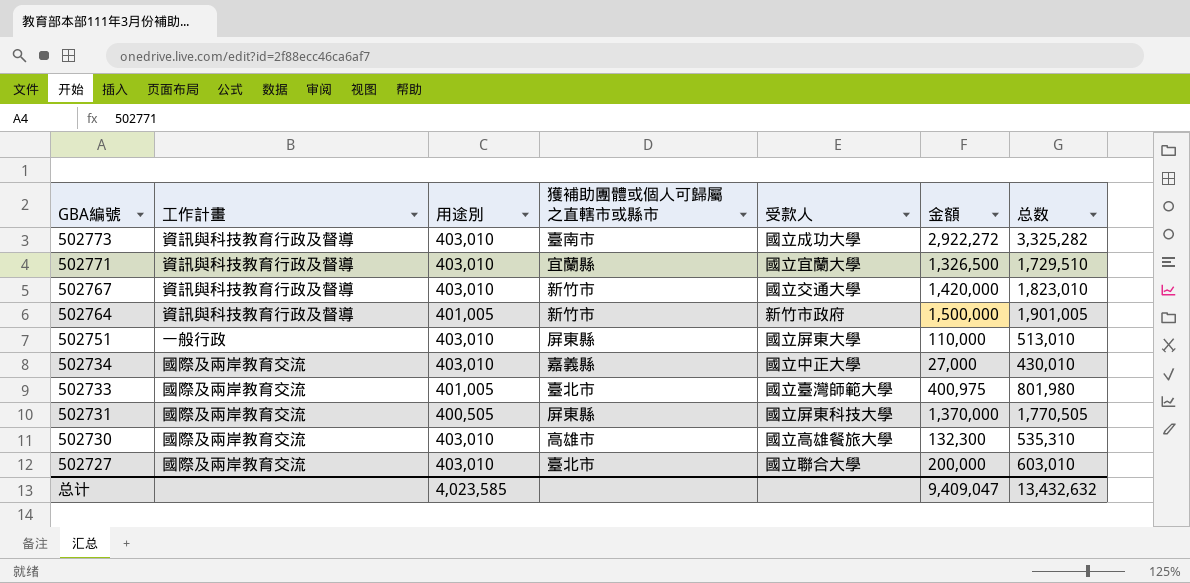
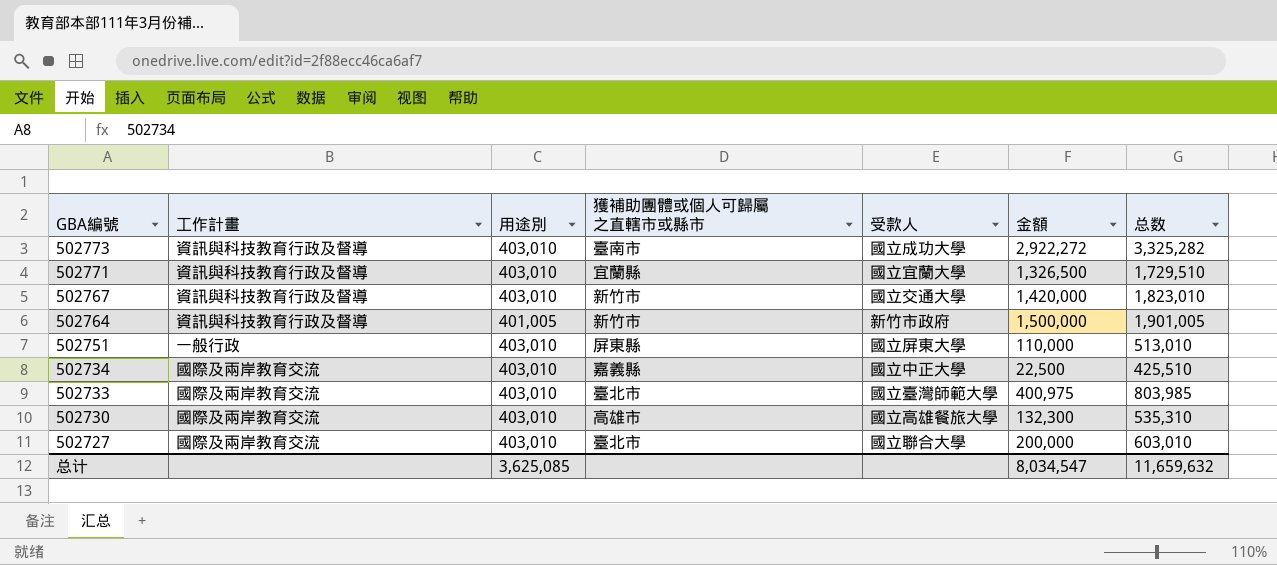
row 502731: 國際及兩岸教育交流 | 400,505 | 屏東縣 | 國立屏東科技大學 | 1,370,000 | 1,770,505 -> none
502734 | 金額: 27,000 -> 22,500
502734 | 总数: 430,010 -> 425,510
502733 | 用途別: 401,005 -> 403,010
502733 | 总数: 801,980 -> 803,985
总计 | 用途別: 4,023,585 -> 3,625,085
总计 | 金額: 9,409,047 -> 8,034,547
总计 | 总数: 13,432,632 -> 11,659,632

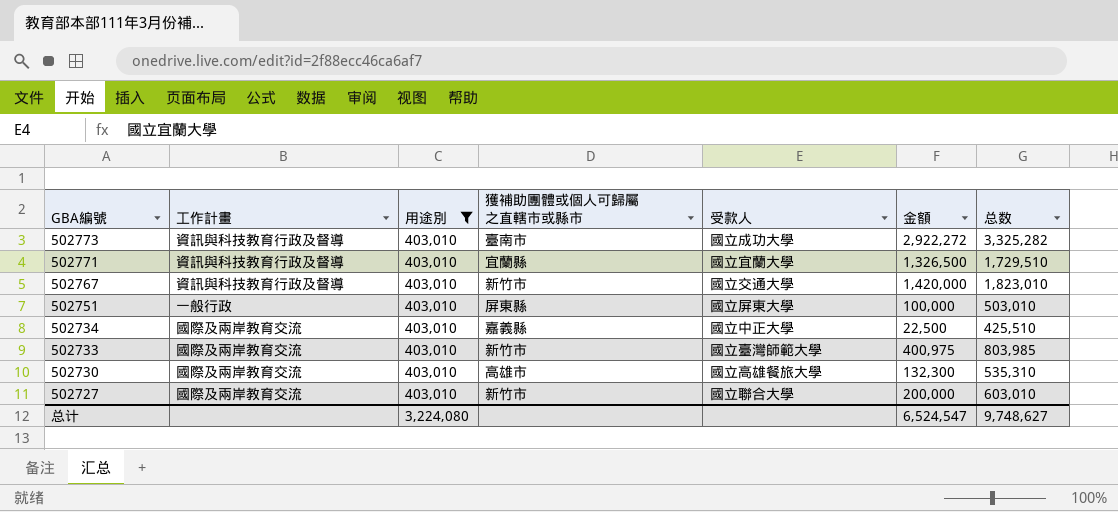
filter: none -> 用途別 = 403,010
502751 | 金額: 110,000 -> 100,000
502751 | 总数: 513,010 -> 503,010
502733 | 獲補助團體或個人可歸屬之直轄市或縣市: 臺北市 -> 新竹市
502727 | 獲補助團體或個人可歸屬之直轄市或縣市: 臺北市 -> 新竹市
总计 | 用途別: 3,625,085 -> 3,224,080
总计 | 金額: 8,034,547 -> 6,524,547
总计 | 总数: 11,659,632 -> 9,748,627

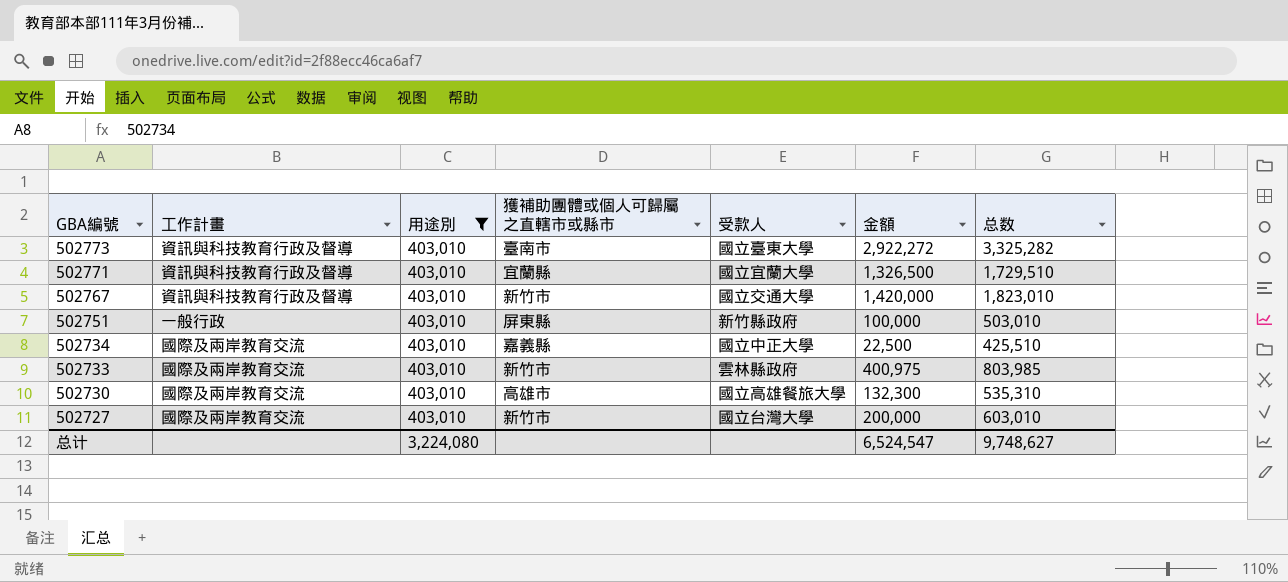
502773 | 受款人: 國立成功大學 -> 國立臺東大學
502751 | 受款人: 國立屏東大學 -> 新竹縣政府
502733 | 受款人: 國立臺灣師範大學 -> 雲林縣政府
502727 | 受款人: 國立聯合大學 -> 國立台灣大學

